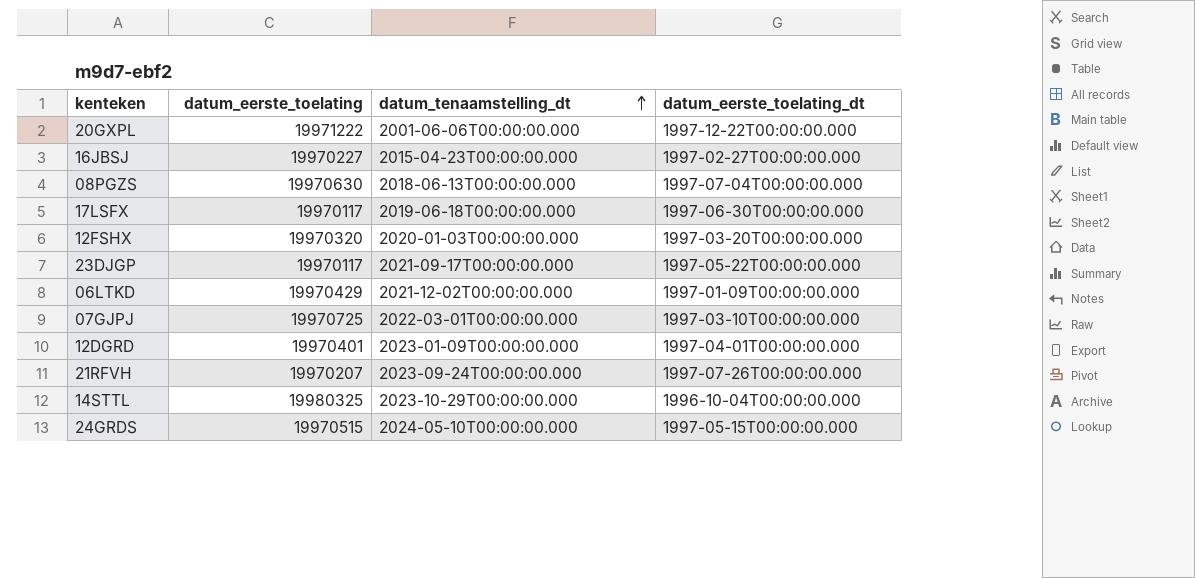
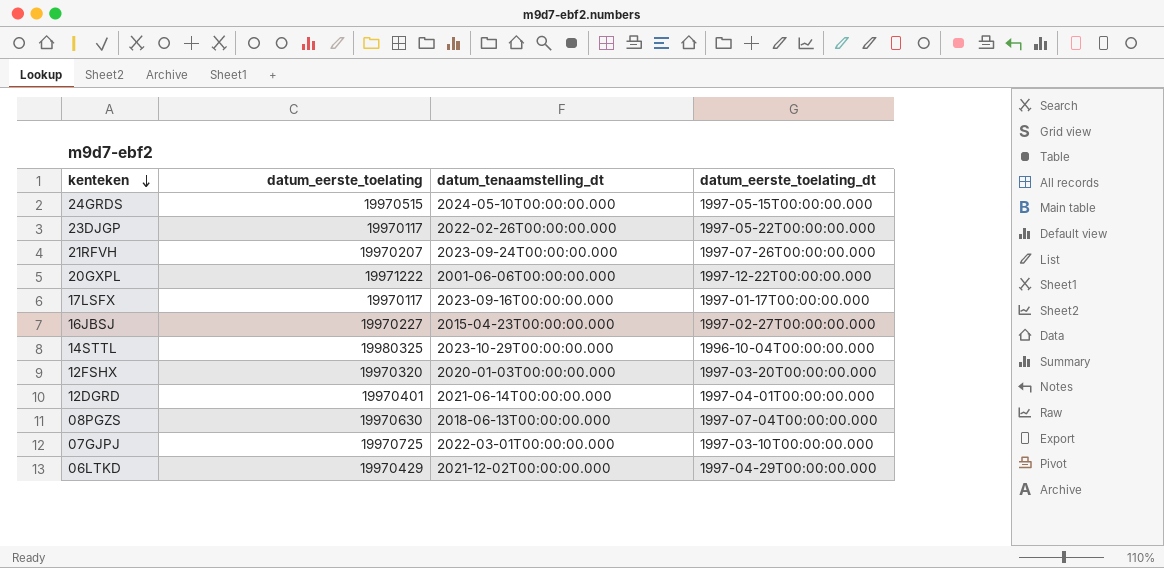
row order: datum_tenaamstelling_dt ascending -> kenteken descending
23DJGP | datum_tenaamstelling_dt: 2021-09-17T00:00:00.000 -> 2022-02-26T00:00:00.000
17LSFX | datum_tenaamstelling_dt: 2019-06-18T00:00:00.000 -> 2023-09-16T00:00:00.000
17LSFX | datum_eerste_toelating_dt: 1997-06-30T00:00:00.000 -> 1997-01-17T00:00:00.000
12DGRD | datum_tenaamstelling_dt: 2023-01-09T00:00:00.000 -> 2021-06-14T00:00:00.000
06LTKD | datum_eerste_toelating_dt: 1997-01-09T00:00:00.000 -> 1997-04-29T00:00:00.000

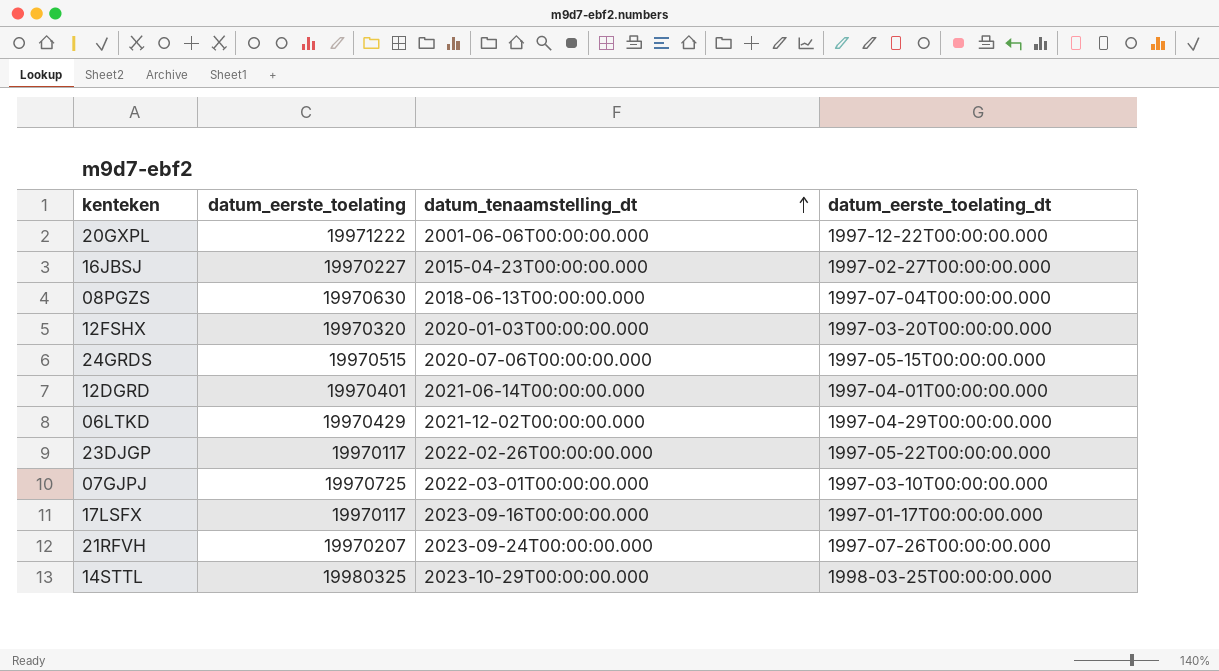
row order: kenteken descending -> datum_tenaamstelling_dt ascending
24GRDS | datum_tenaamstelling_dt: 2024-05-10T00:00:00.000 -> 2020-07-06T00:00:00.000
14STTL | datum_eerste_toelating_dt: 1996-10-04T00:00:00.000 -> 1998-03-25T00:00:00.000

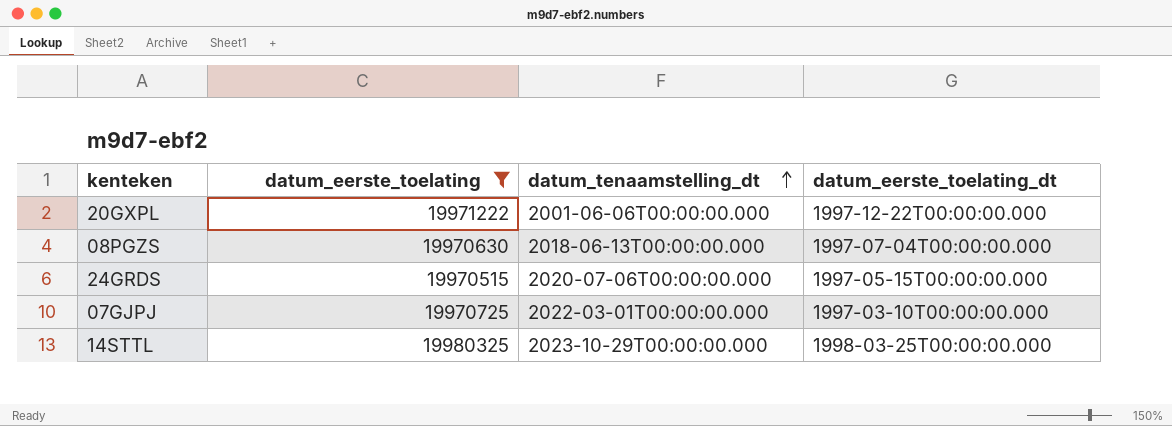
filter: none -> datum_eerste_toelating >= 19970515

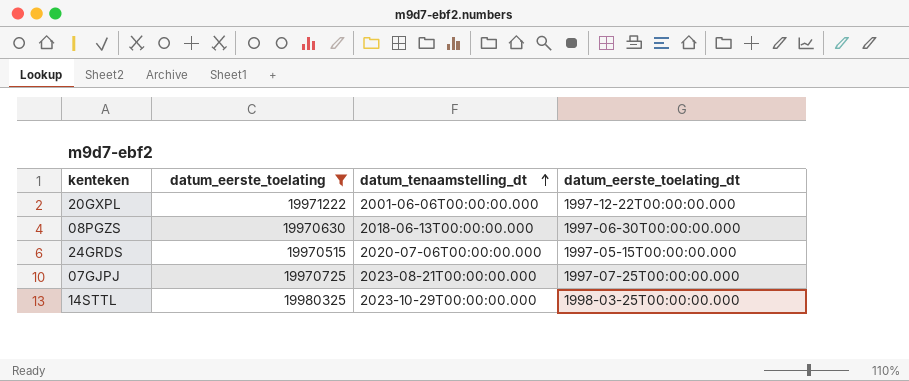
08PGZS | datum_eerste_toelating_dt: 1997-07-04T00:00:00.000 -> 1997-06-30T00:00:00.000
07GJPJ | datum_tenaamstelling_dt: 2022-03-01T00:00:00.000 -> 2023-08-21T00:00:00.000
07GJPJ | datum_eerste_toelating_dt: 1997-03-10T00:00:00.000 -> 1997-07-25T00:00:00.000

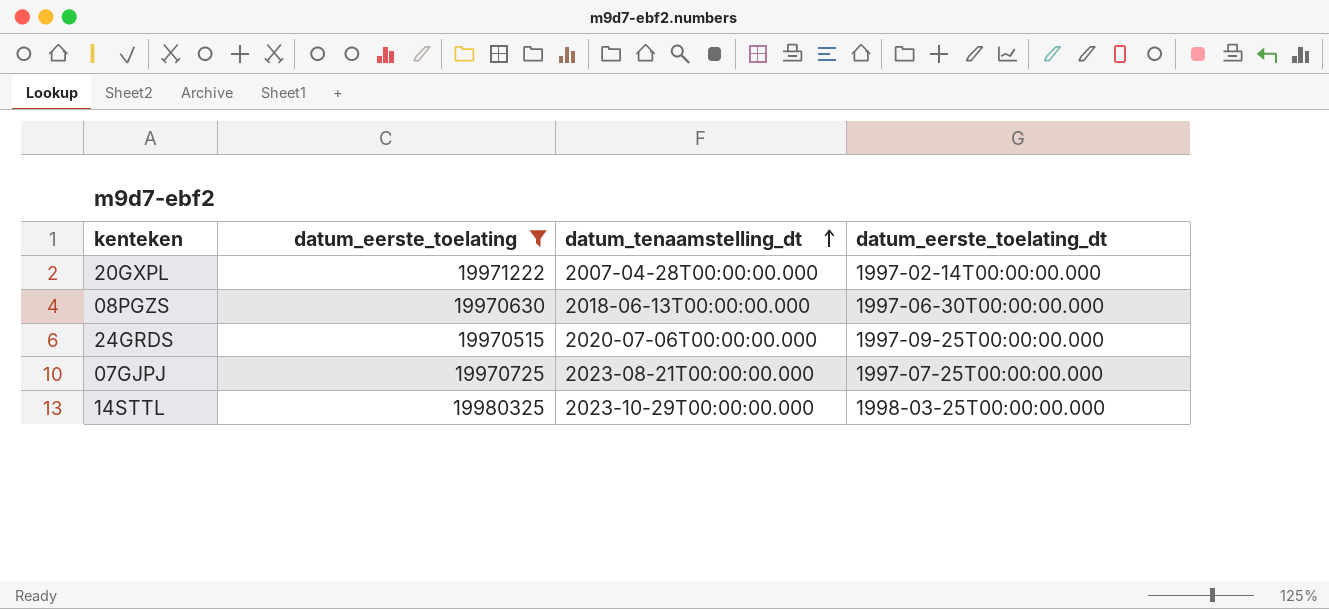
20GXPL | datum_tenaamstelling_dt: 2001-06-06T00:00:00.000 -> 2007-04-28T00:00:00.000
20GXPL | datum_eerste_toelating_dt: 1997-12-22T00:00:00.000 -> 1997-02-14T00:00:00.000
24GRDS | datum_eerste_toelating_dt: 1997-05-15T00:00:00.000 -> 1997-09-25T00:00:00.000

